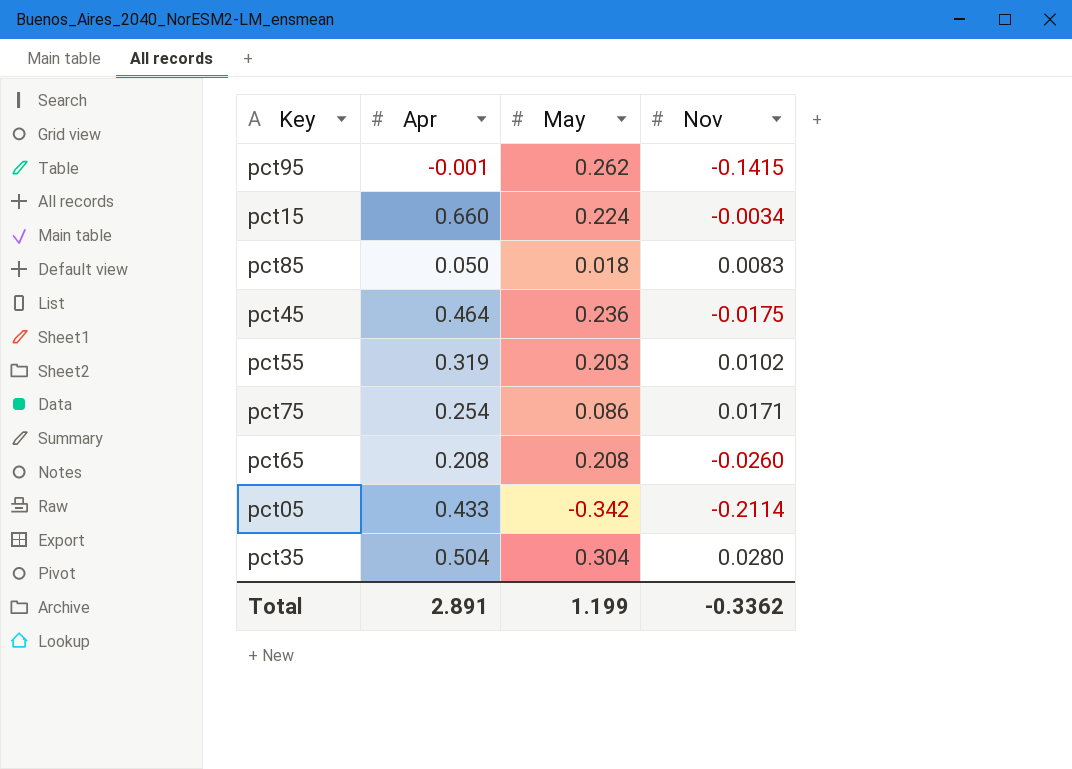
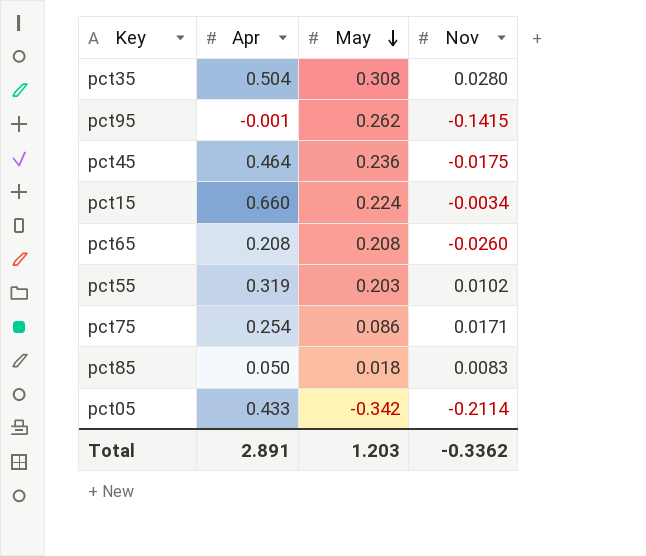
row order: none -> May descending
pct35 | May: 0.304 -> 0.308
Total | May: 1.199 -> 1.203

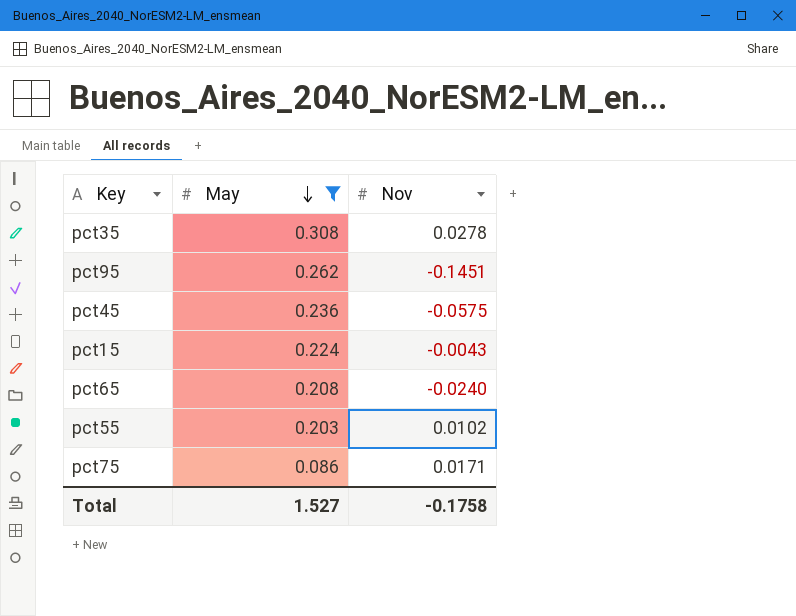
filter: none -> May >= 0.086
column Apr | position: 2 -> none
pct35 | Nov: 0.0280 -> 0.0278
pct95 | Nov: -0.1415 -> -0.1451
pct45 | Nov: -0.0175 -> -0.0575
pct15 | Nov: -0.0034 -> -0.0043
pct65 | Nov: -0.0260 -> -0.0240
Total | May: 1.203 -> 1.527
Total | Nov: -0.3362 -> -0.1758

